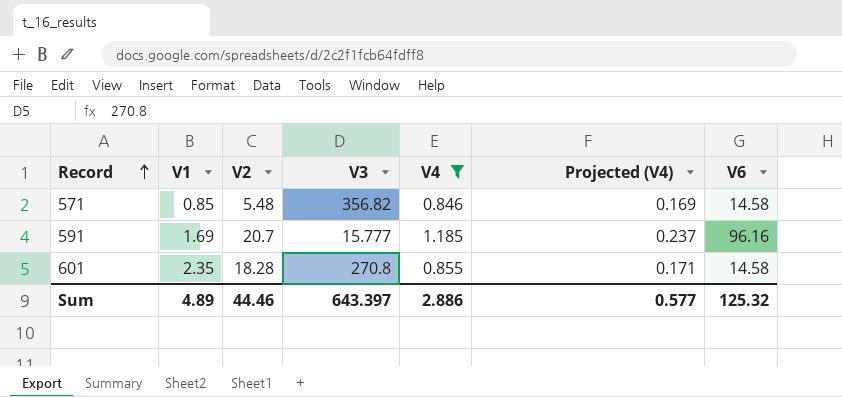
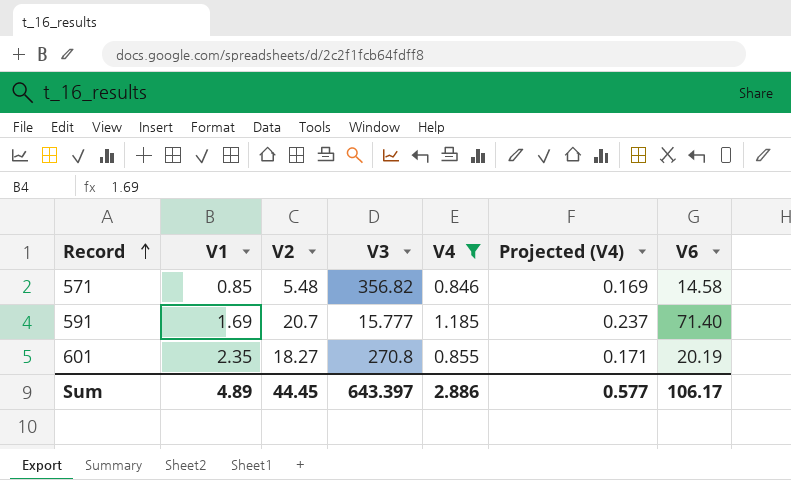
591 | V6: 96.16 -> 71.40
601 | V2: 18.28 -> 18.27
601 | V6: 14.58 -> 20.19
Sum | V2: 44.46 -> 44.45
Sum | V6: 125.32 -> 106.17

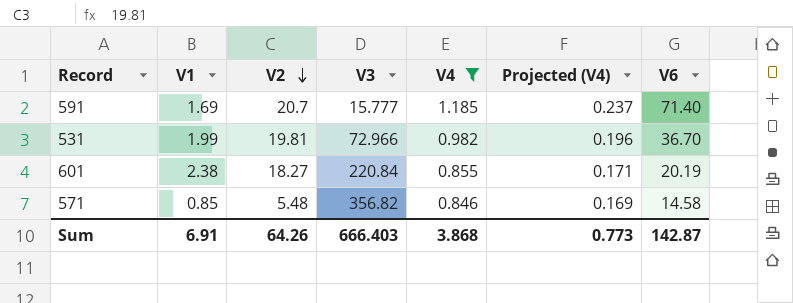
row order: Record ascending -> V2 descending
row 531: none -> 1.99 | 19.81 | 72.966 | 0.982 | 0.196 | 36.70
601 | V1: 2.35 -> 2.38
601 | V3: 270.8 -> 220.84
Sum | V1: 4.89 -> 6.91
Sum | V2: 44.45 -> 64.26
Sum | V3: 643.397 -> 666.403
Sum | V4: 2.886 -> 3.868
Sum | Projected (V4): 0.577 -> 0.773
Sum | V6: 106.17 -> 142.87

